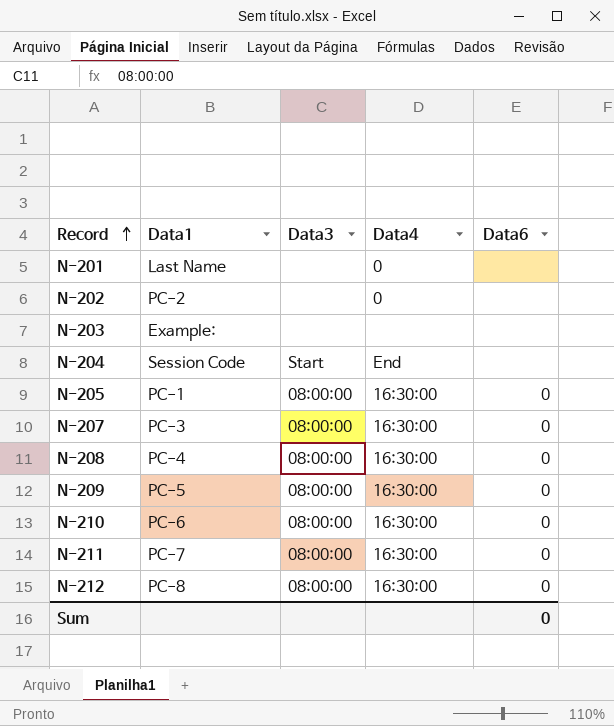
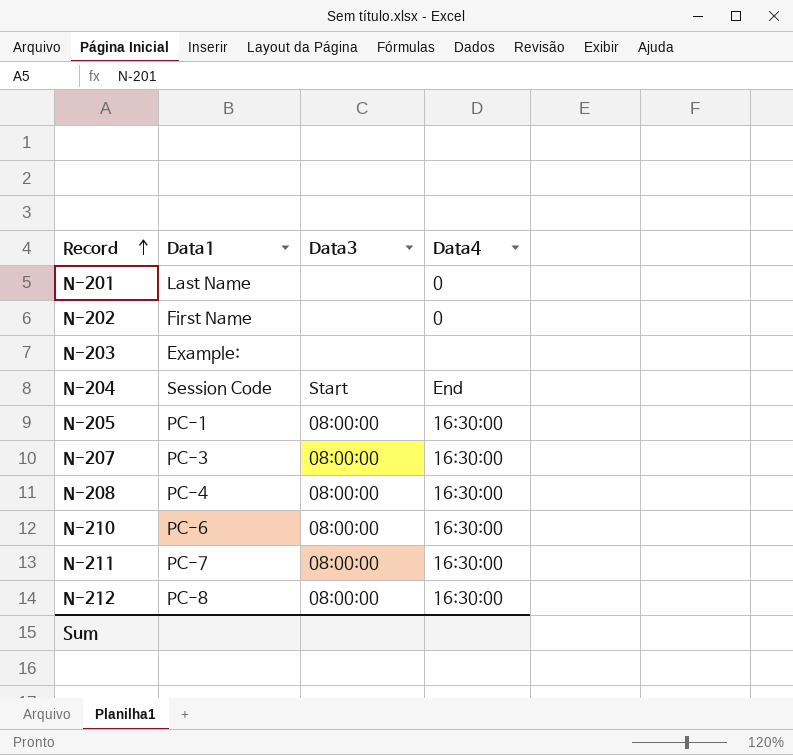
column Data6 | position: 5 -> none
row N-209: PC-5 | 08:00:00 | 16:30:00 | 0 -> none
N-202 | Data1: PC-2 -> First Name

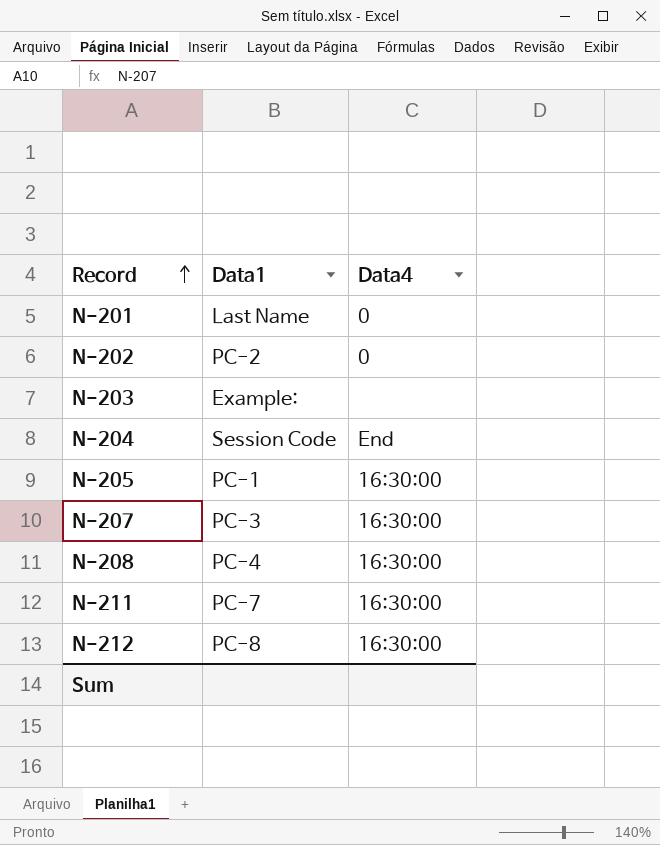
column Data3 | position: 3 -> none
row N-210: PC-6 | 08:00:00 | 16:30:00 -> none
N-202 | Data1: First Name -> PC-2

